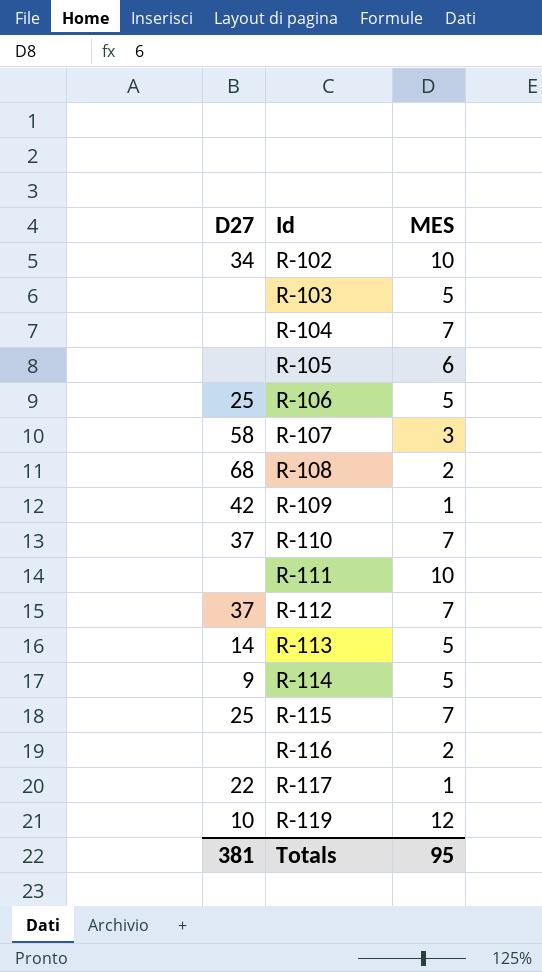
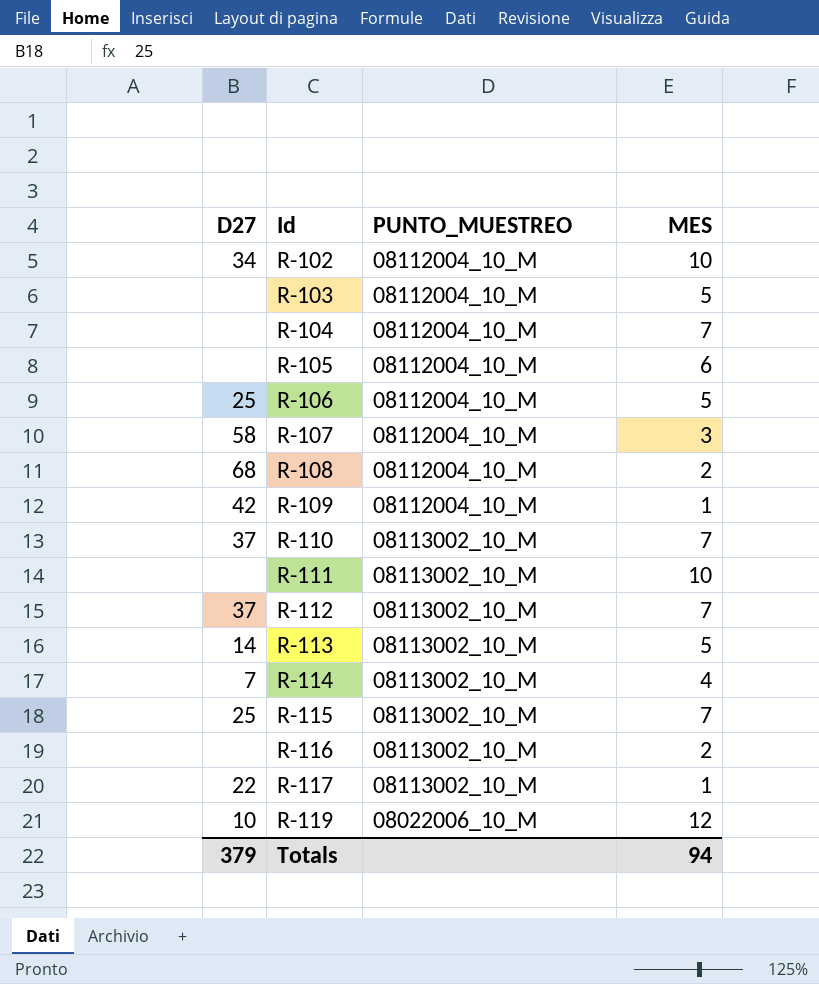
column PUNTO_MUESTREO | position: none -> 3
R-114 | D27: 9 -> 7
R-114 | MES: 5 -> 4
Totals | D27: 381 -> 379
Totals | MES: 95 -> 94

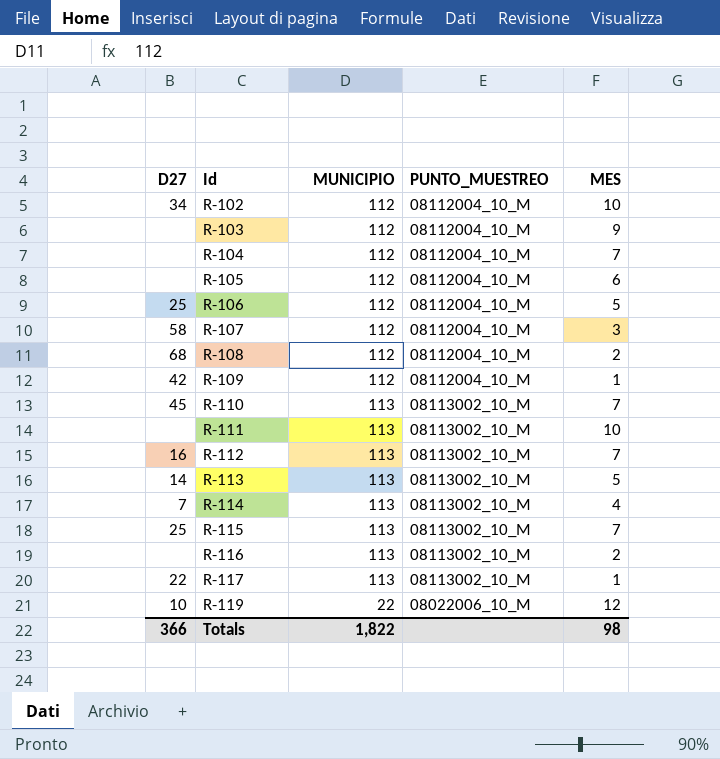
column MUNICIPIO | position: none -> 3
R-103 | MES: 5 -> 9
R-110 | D27: 37 -> 45
R-112 | D27: 37 -> 16
Totals | D27: 379 -> 366
Totals | MES: 94 -> 98

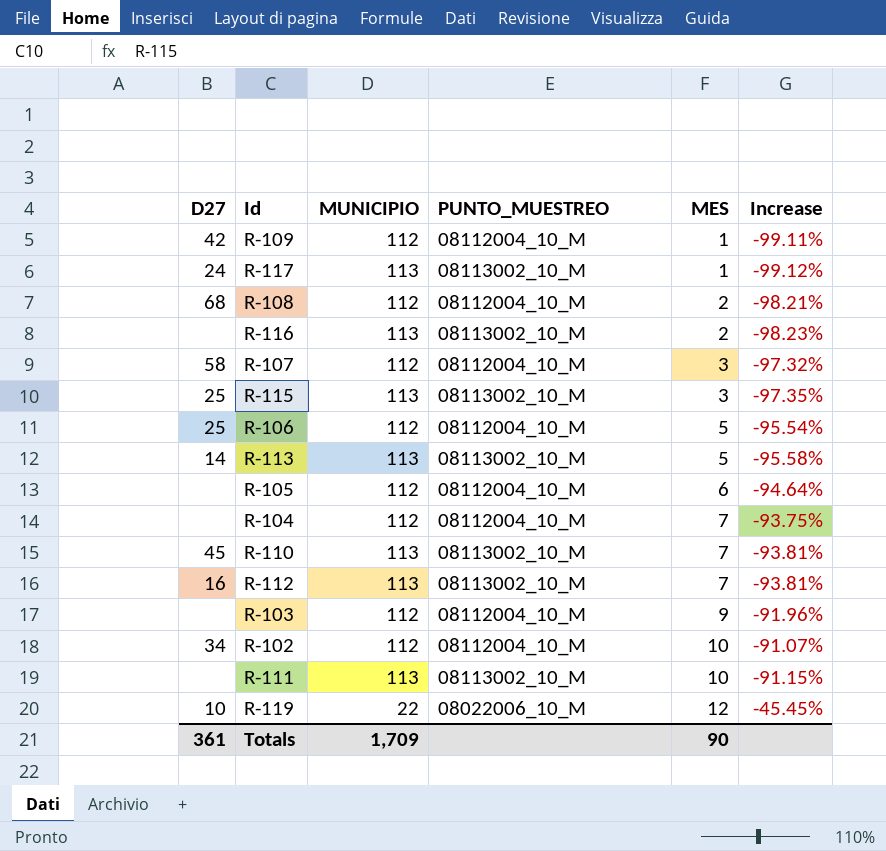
row order: Id ascending -> MES ascending
column Increase | formula: none -> ([MES] - [MUNICIPIO]) / [MUNICIPIO]
row R-114: 7 | 113 | 08113002_10_M | 4 -> none
R-117 | D27: 22 -> 24
R-115 | MES: 7 -> 3
Totals | D27: 366 -> 361
Totals | MUNICIPIO: 1,822 -> 1,709
Totals | MES: 98 -> 90

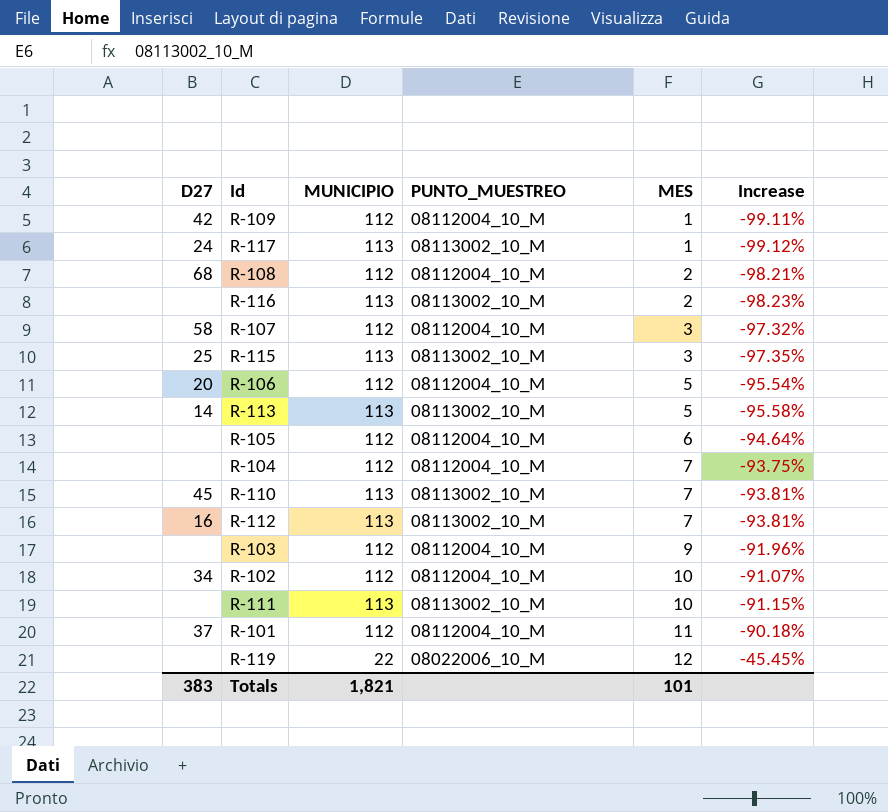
R-106 | D27: 25 -> 20
row R-101: none -> 37 | 112 | 08112004_10_M | 11 | -90.18%
R-119 | D27: 10 -> none
Totals | D27: 361 -> 383
Totals | MUNICIPIO: 1,709 -> 1,821
Totals | MES: 90 -> 101

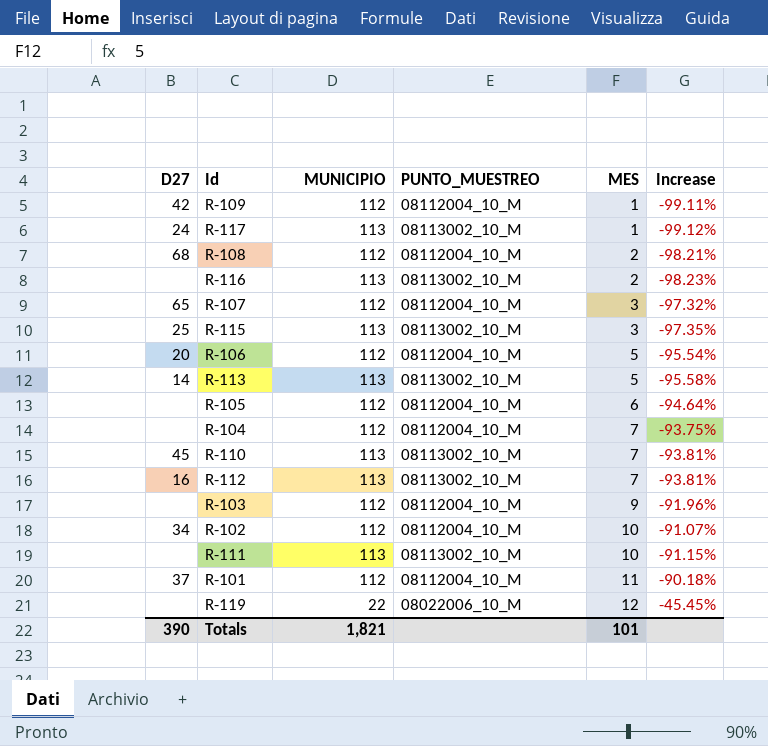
R-107 | D27: 58 -> 65
Totals | D27: 383 -> 390

